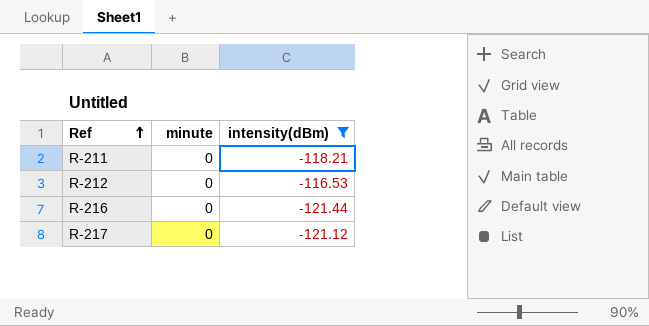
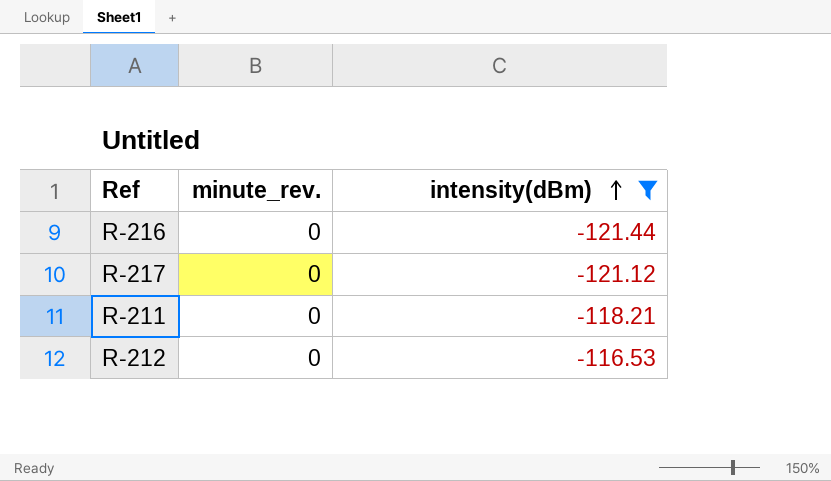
row order: Ref ascending -> intensity(dBm) ascending
column name: minute -> minute_rev.

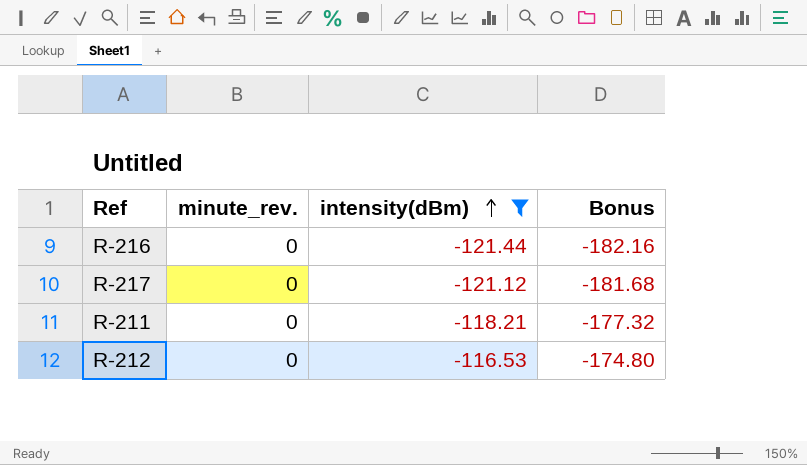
column Bonus | formula: none -> [intensity(dBm)] * 1.5

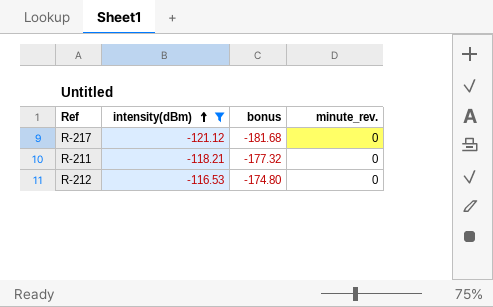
column name: Bonus -> bonus
column minute_rev. | position: 2 -> 4
row R-216: 0 | -121.44 | -182.16 -> none

